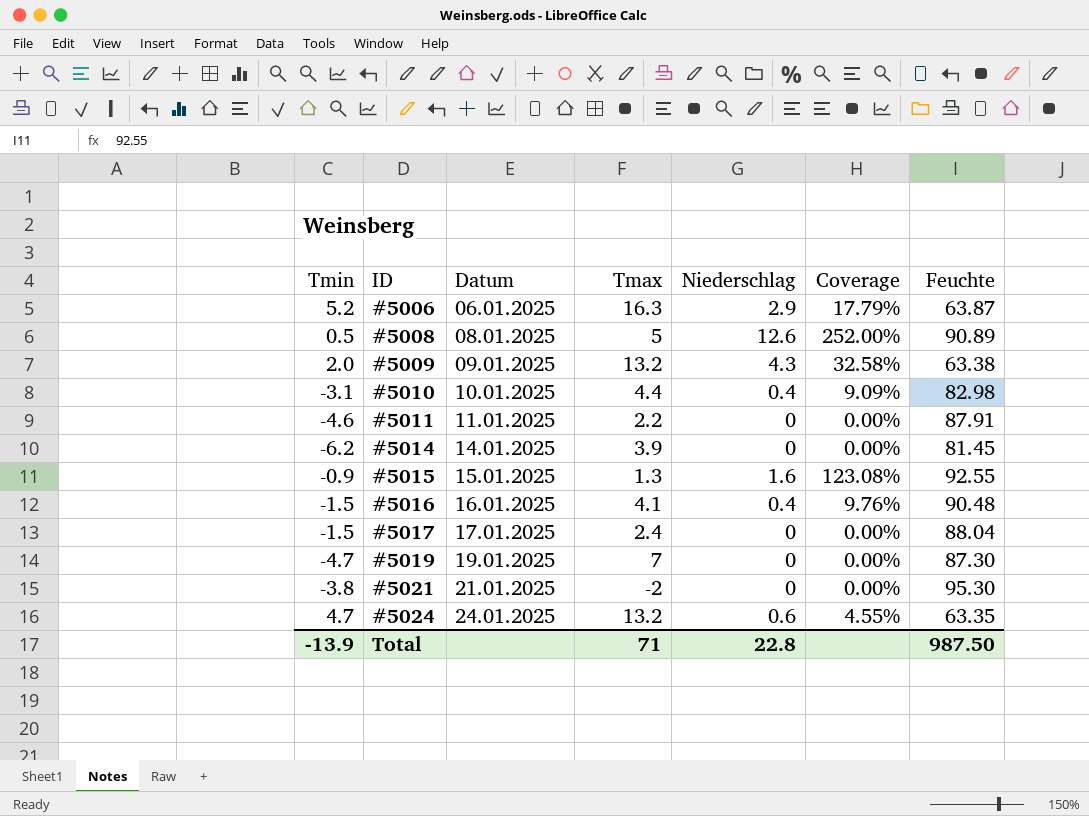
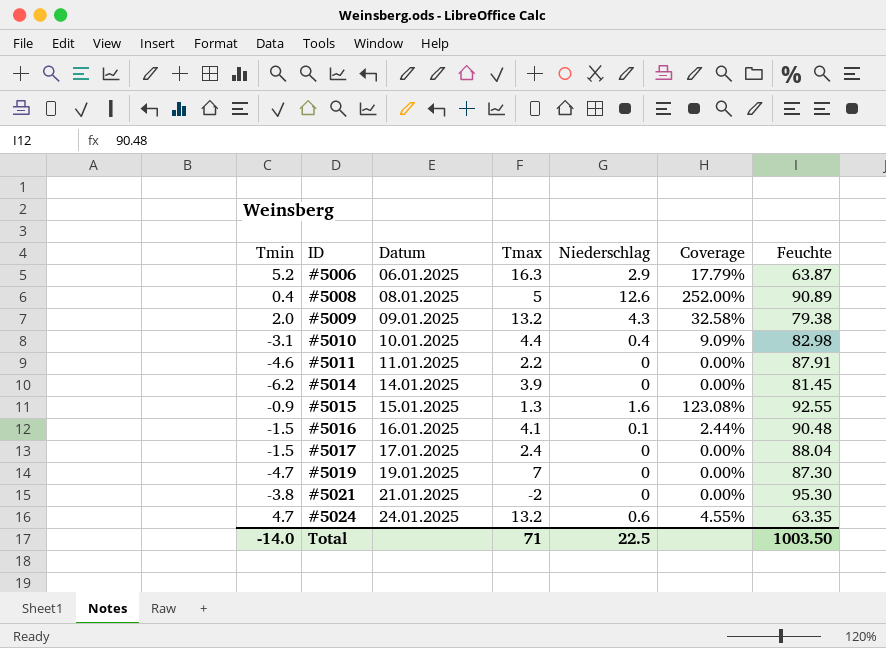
#5008 | Tmin: 0.5 -> 0.4
#5009 | Feuchte: 63.38 -> 79.38
#5016 | Niederschlag: 0.4 -> 0.1
#5016 | Coverage: 9.76% -> 2.44%
Total | Tmin: -13.9 -> -14.0
Total | Niederschlag: 22.8 -> 22.5
Total | Feuchte: 987.50 -> 1003.50

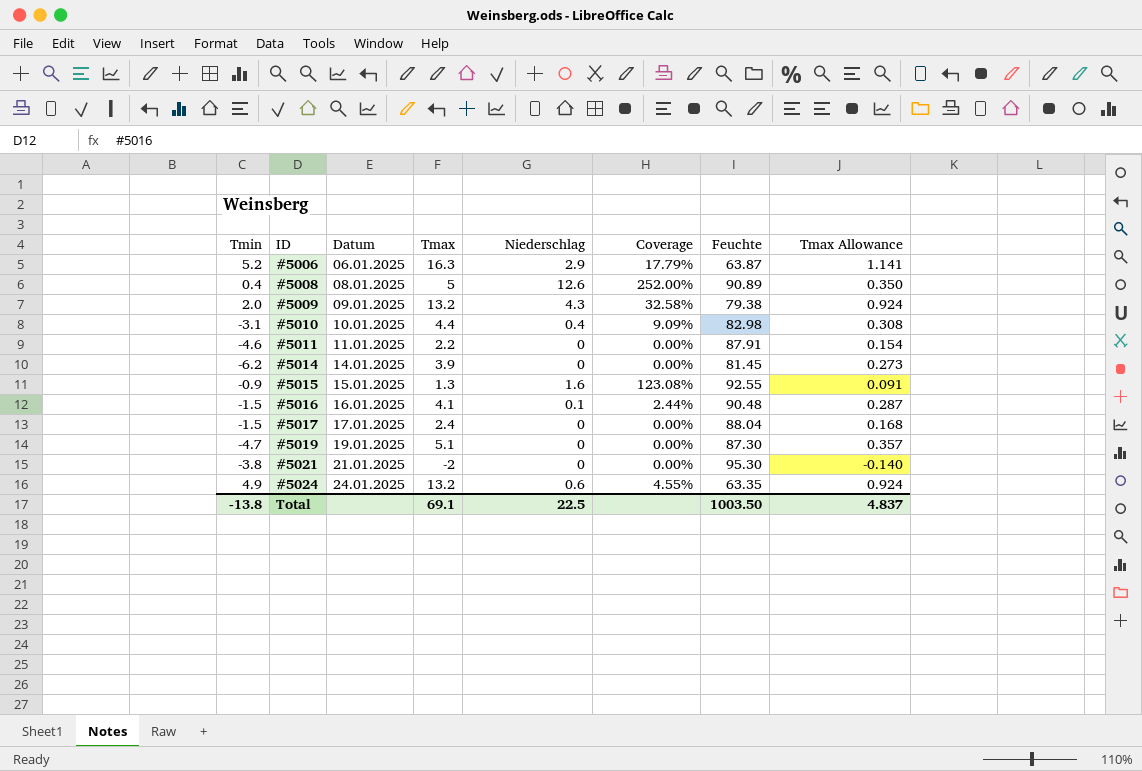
column Tmax Allowance | formula: none -> [Tmax] * 0.07
#5019 | Tmax: 7 -> 5.1
#5024 | Tmin: 4.7 -> 4.9
Total | Tmin: -14.0 -> -13.8
Total | Tmax: 71 -> 69.1

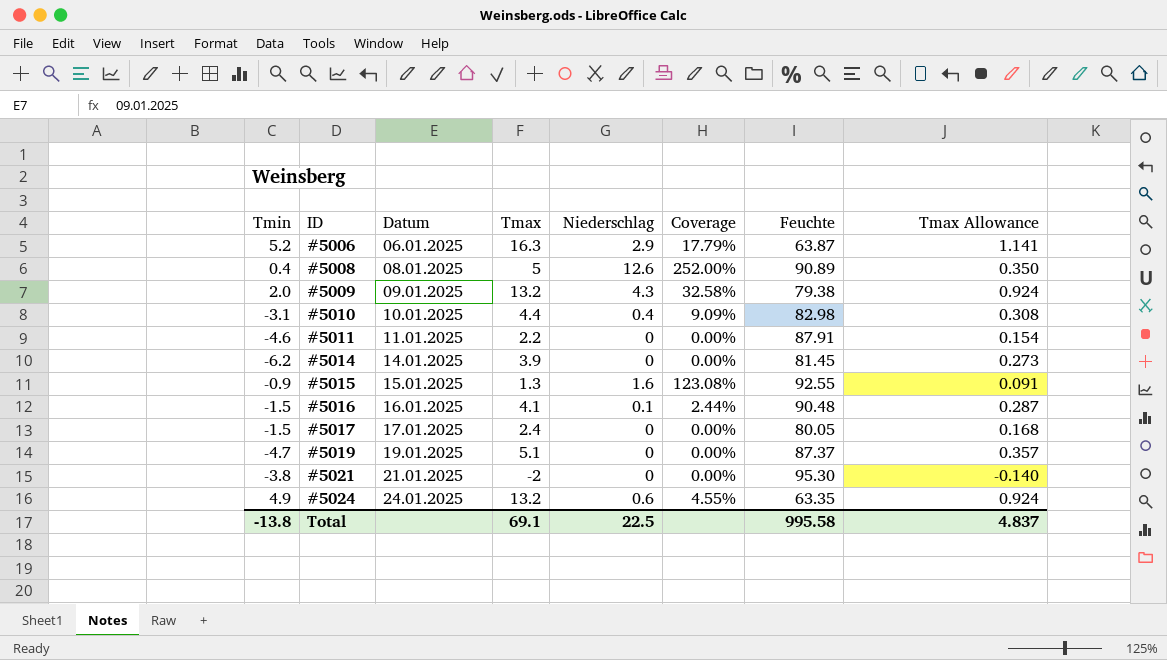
#5017 | Feuchte: 88.04 -> 80.05
#5019 | Feuchte: 87.30 -> 87.37
Total | Feuchte: 1003.50 -> 995.58

